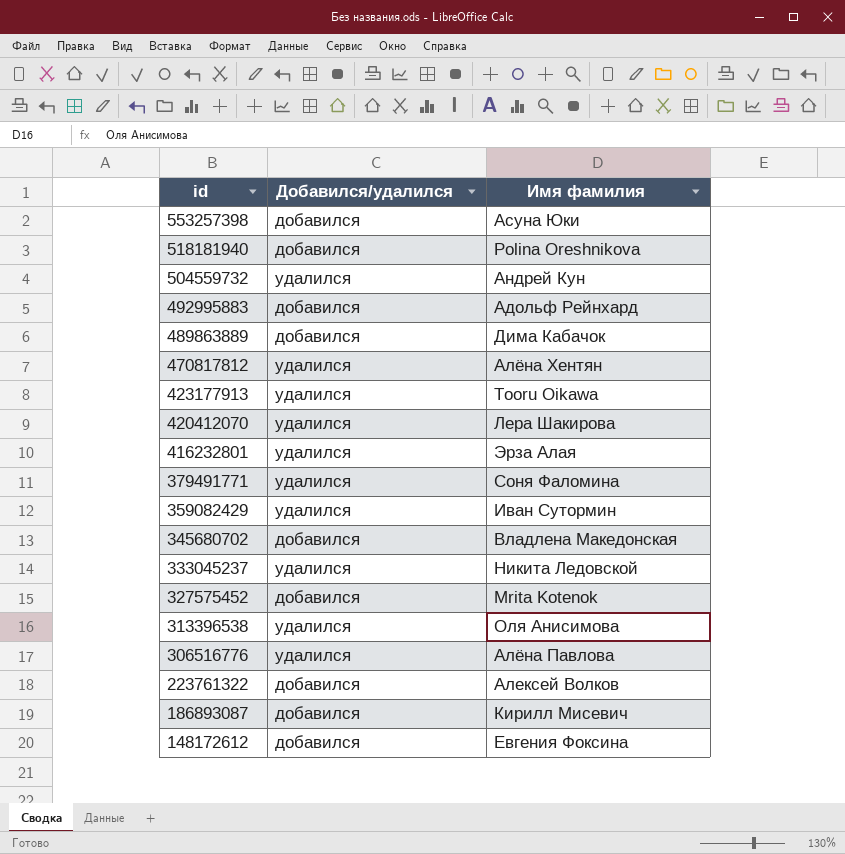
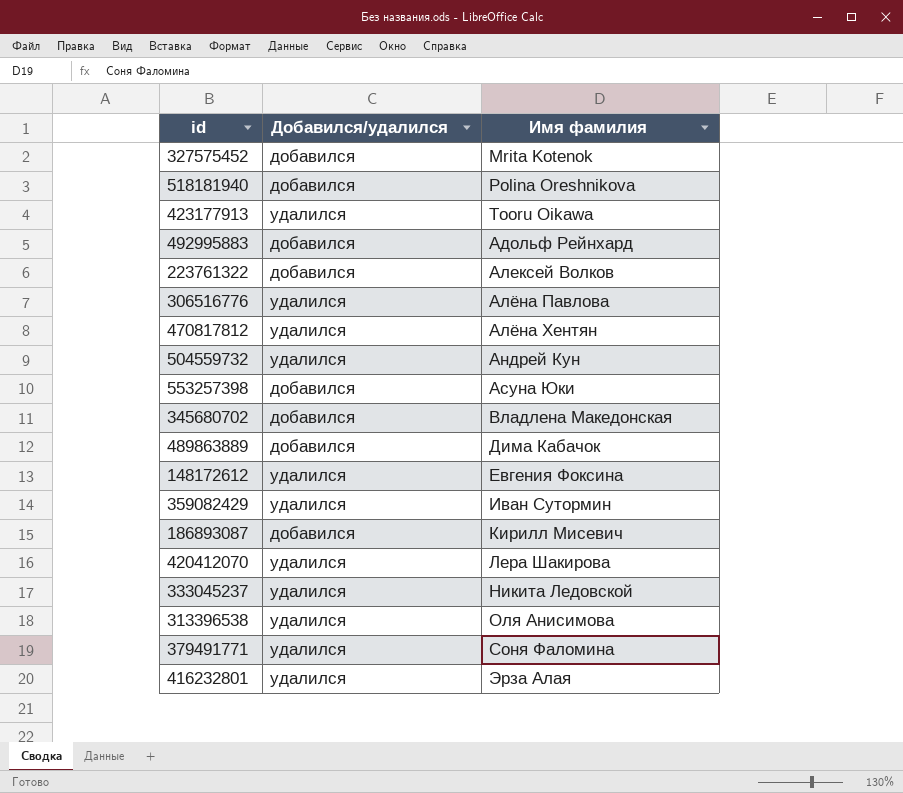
row order: id descending -> Имя фамилия ascending
148172612 | Добавился/удалился: добавился -> удалился

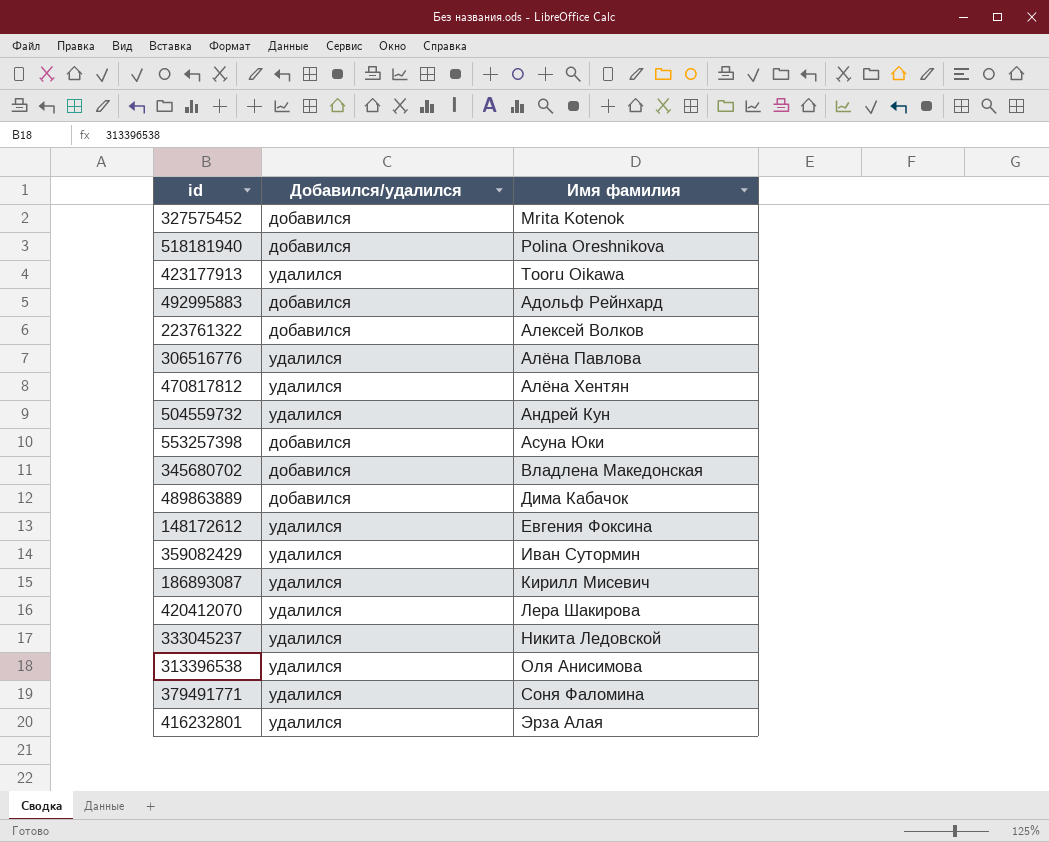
186893087 | Добавился/удалился: добавился -> удалился

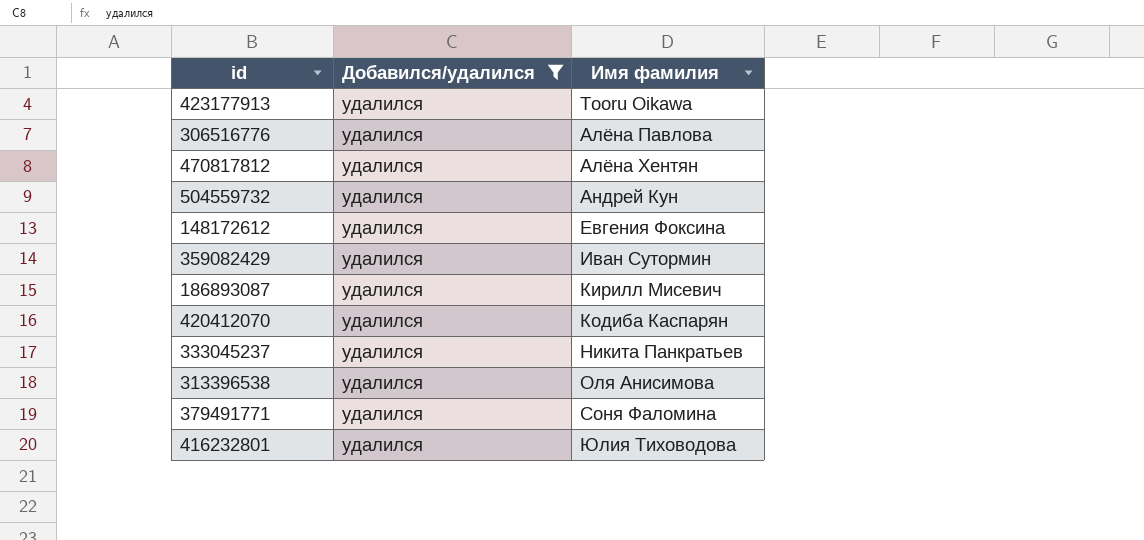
filter: none -> Добавился/удалился = удалился
420412070 | Имя фамилия: Лера Шакирова -> Кодиба Каспарян
333045237 | Имя фамилия: Никита Ледовской -> Никита Панкратьев
416232801 | Имя фамилия: Эрза Алая -> Юлия Тиховодова

